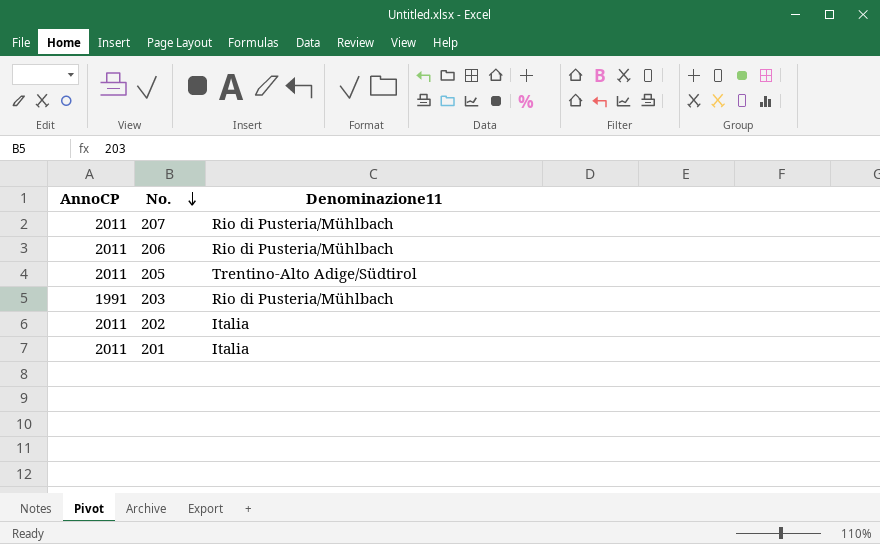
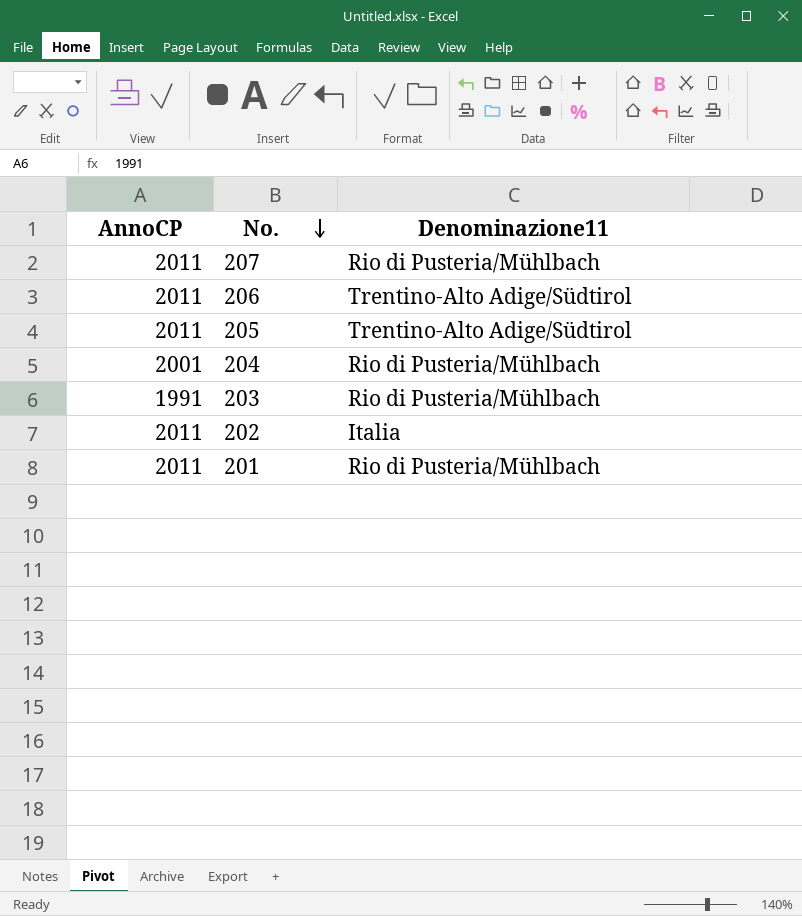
206 | Denominazione11: Rio di Pusteria/Mühlbach -> Trentino-Alto Adige/Südtirol
row 204: none -> 2001 | Rio di Pusteria/Mühlbach
201 | Denominazione11: Italia -> Rio di Pusteria/Mühlbach

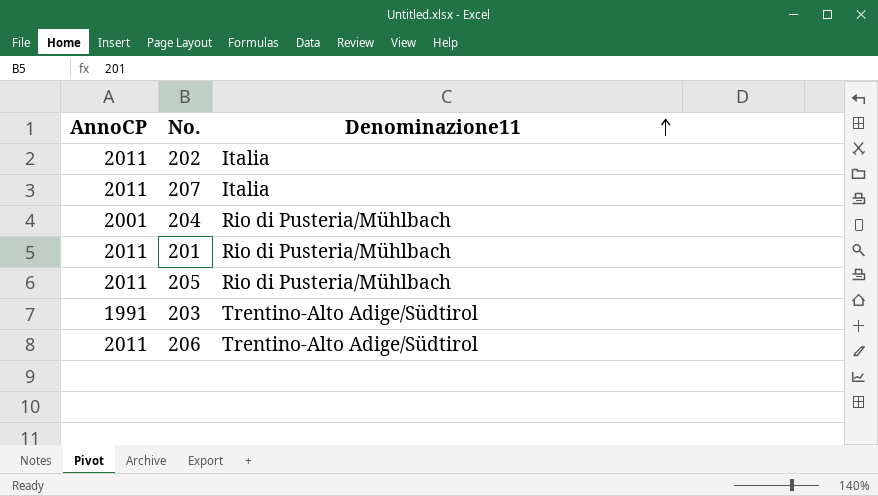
row order: No. descending -> Denominazione11 ascending
207 | Denominazione11: Rio di Pusteria/Mühlbach -> Italia
205 | Denominazione11: Trentino-Alto Adige/Südtirol -> Rio di Pusteria/Mühlbach
203 | Denominazione11: Rio di Pusteria/Mühlbach -> Trentino-Alto Adige/Südtirol

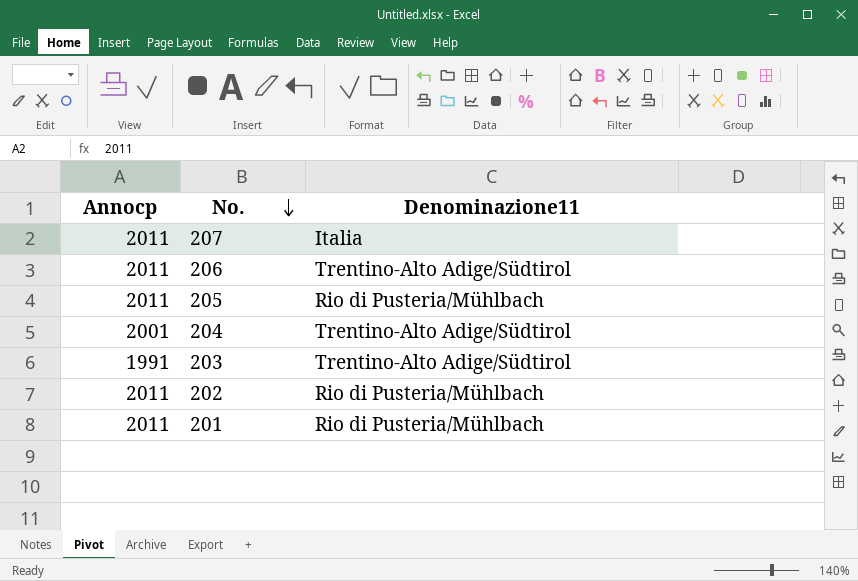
row order: Denominazione11 ascending -> No. descending
column name: AnnoCP -> Annocp
204 | Denominazione11: Rio di Pusteria/Mühlbach -> Trentino-Alto Adige/Südtirol
202 | Denominazione11: Italia -> Rio di Pusteria/Mühlbach

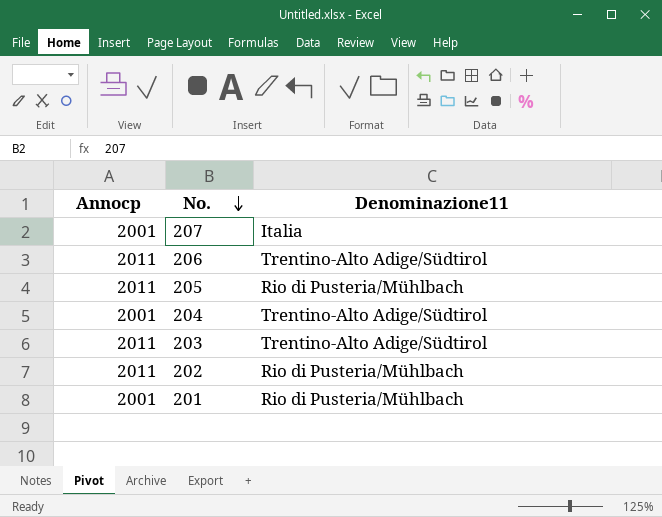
207 | Annocp: 2011 -> 2001
203 | Annocp: 1991 -> 2011
201 | Annocp: 2011 -> 2001

